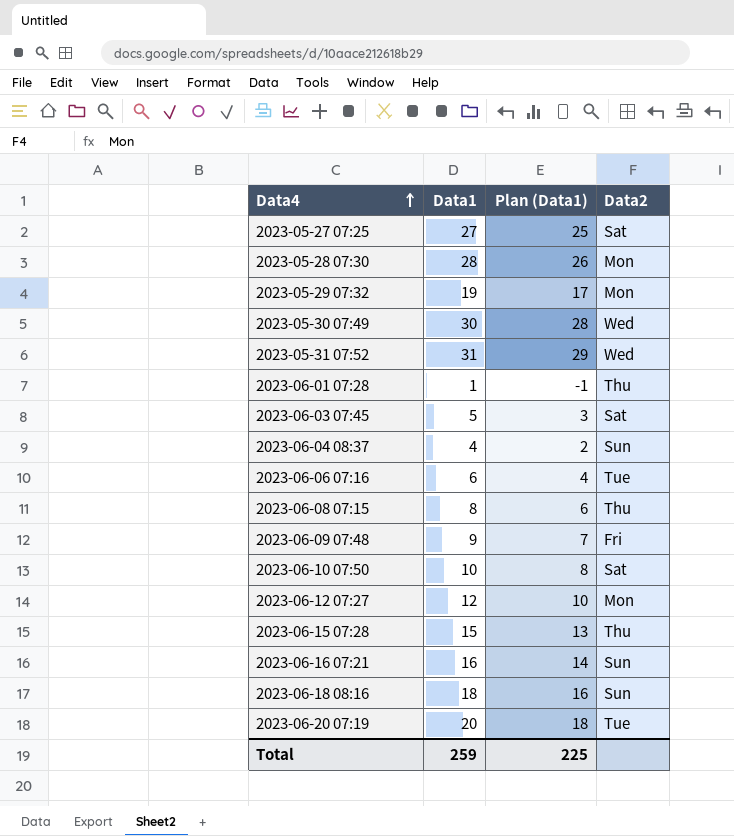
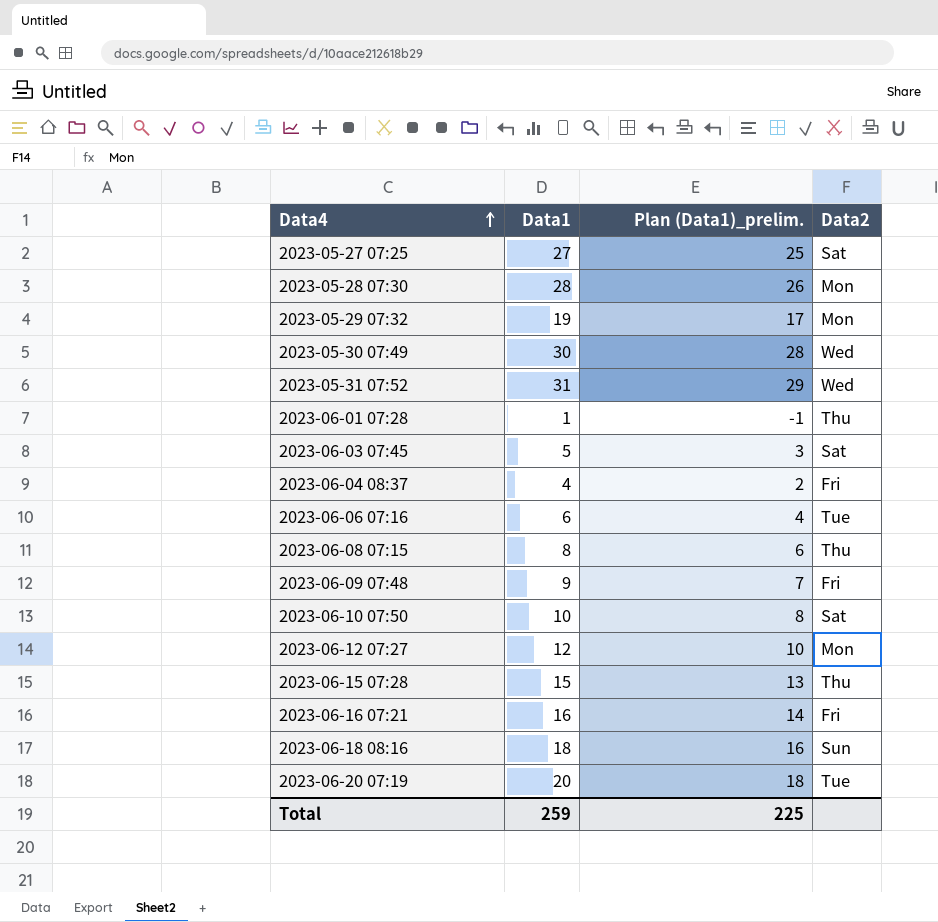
column name: Plan (Data1) -> Plan (Data1)_prelim.
2023-06-04 08:37 | Data2: Sun -> Fri
2023-06-16 07:21 | Data2: Sun -> Fri

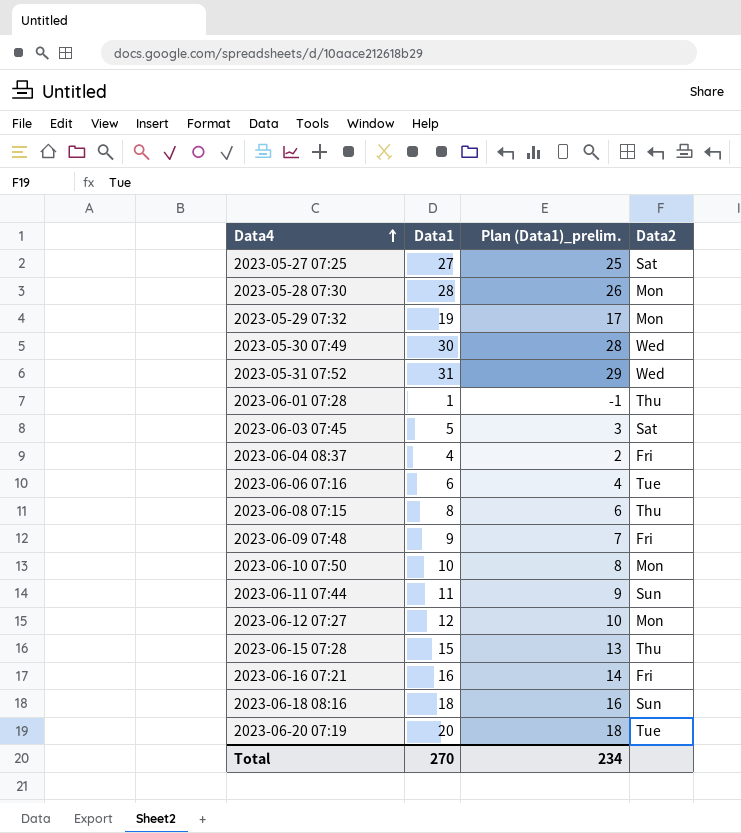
2023-06-10 07:50 | Data2: Sat -> Mon
row 2023-06-11 07:44: none -> 11 | 9 | Sun
Total | Data1: 259 -> 270
Total | Plan (Data1)_prelim.: 225 -> 234

